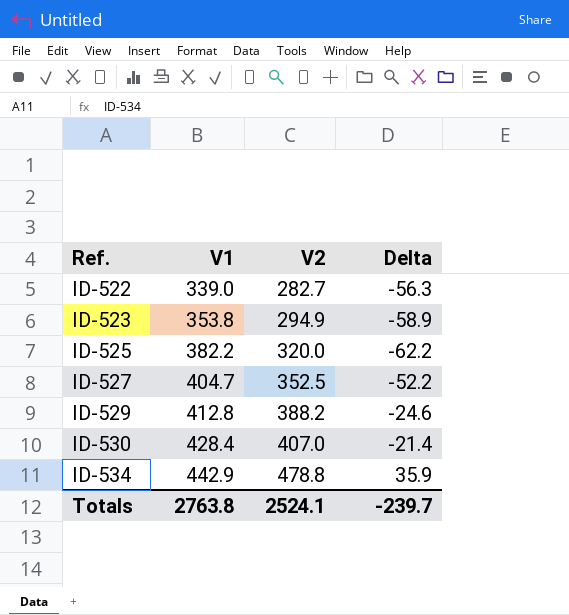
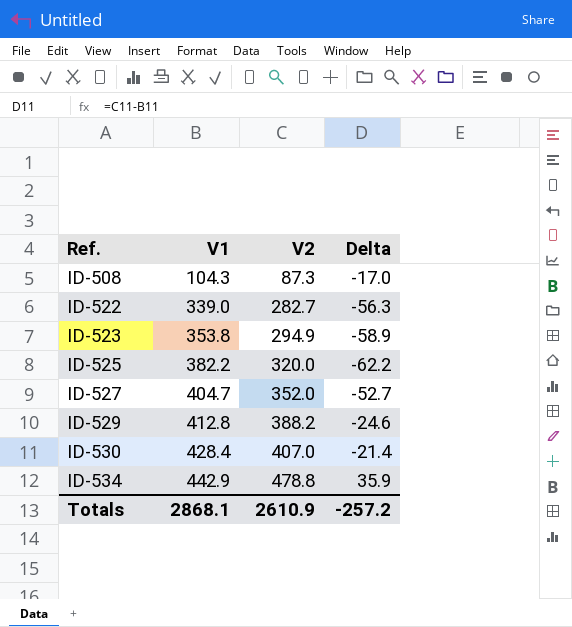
row ID-508: none -> 104.3 | 87.3 | -17.0
ID-527 | V2: 352.5 -> 352.0
ID-527 | Delta: -52.2 -> -52.7
Totals | V1: 2763.8 -> 2868.1
Totals | V2: 2524.1 -> 2610.9
Totals | Delta: -239.7 -> -257.2

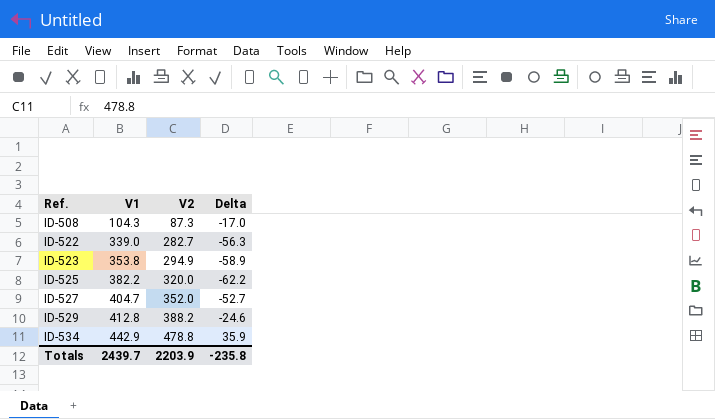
row ID-530: 428.4 | 407.0 | -21.4 -> none
Totals | V1: 2868.1 -> 2439.7
Totals | V2: 2610.9 -> 2203.9
Totals | Delta: -257.2 -> -235.8

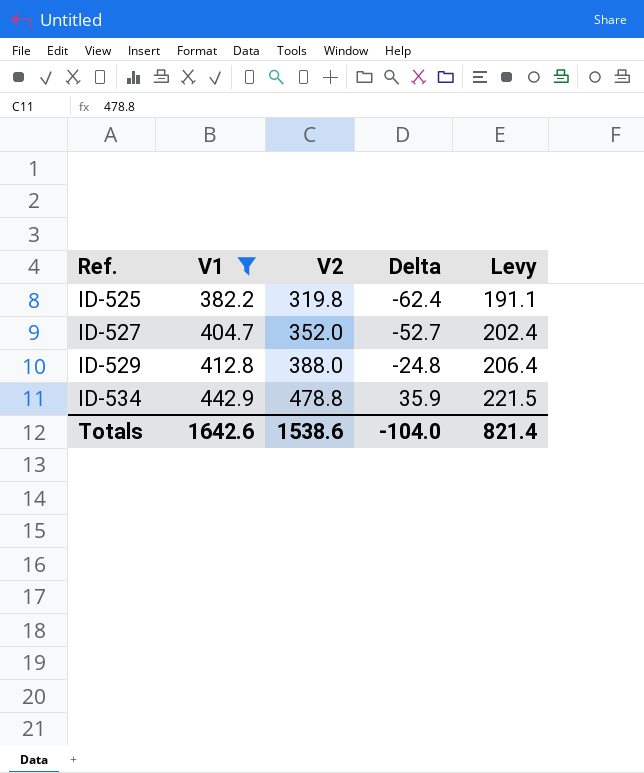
filter: none -> V1 >= 382.2
column Levy | formula: none -> [V1] * 0.5
ID-525 | V2: 320.0 -> 319.8
ID-525 | Delta: -62.2 -> -62.4
ID-529 | V2: 388.2 -> 388.0
ID-529 | Delta: -24.6 -> -24.8
Totals | V1: 2439.7 -> 1642.6
Totals | V2: 2203.9 -> 1538.6
Totals | Delta: -235.8 -> -104.0

